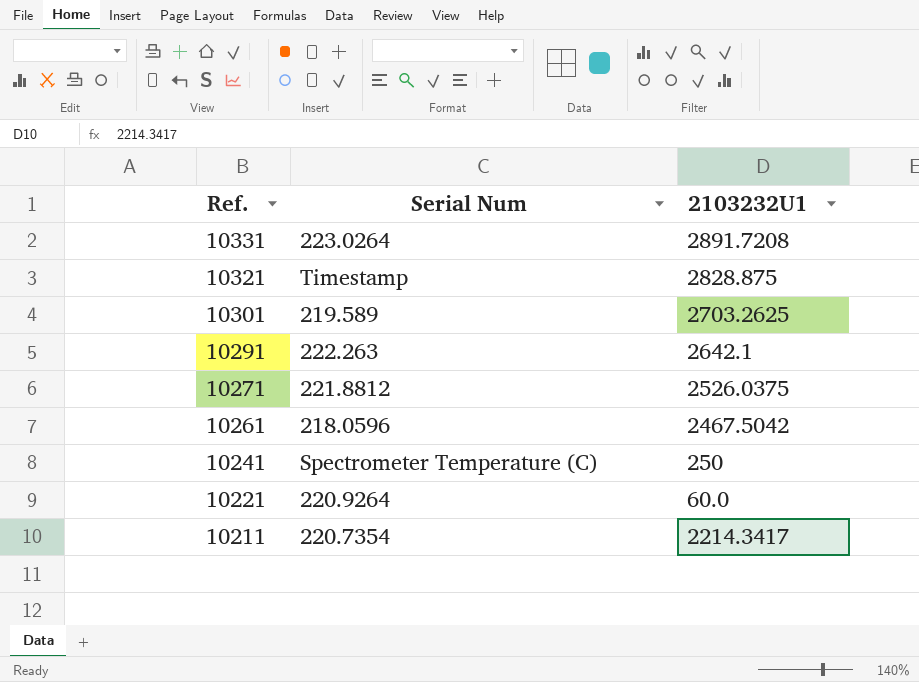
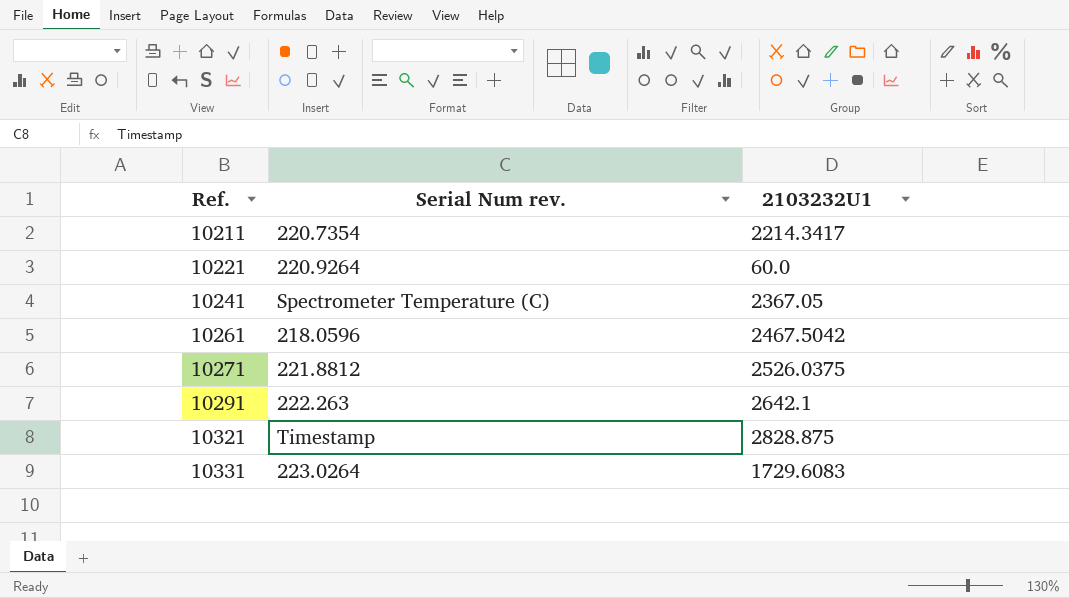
row order: Ref. descending -> Ref. ascending
column name: Serial Num -> Serial Num rev.
row 10301: 219.589 | 2703.2625 -> none
10241 | 2103232U1: 250 -> 2367.05
10331 | 2103232U1: 2891.7208 -> 1729.6083

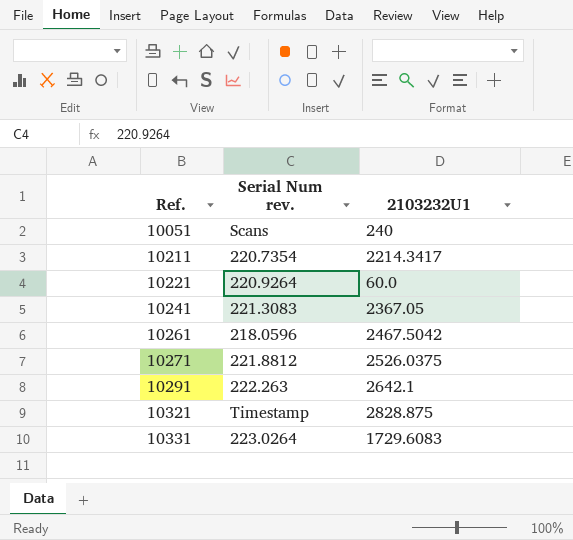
row 10051: none -> Scans | 240
10241 | Serial Num rev.: Spectrometer Temperature (C) -> 221.3083

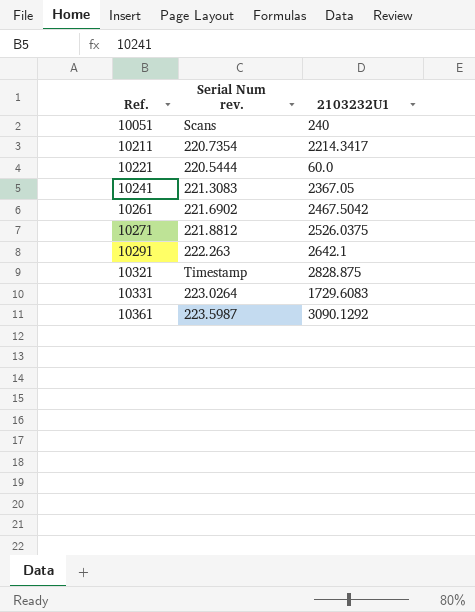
10221 | Serial Num rev.: 220.9264 -> 220.5444
10261 | Serial Num rev.: 218.0596 -> 221.6902
row 10361: none -> 223.5987 | 3090.1292

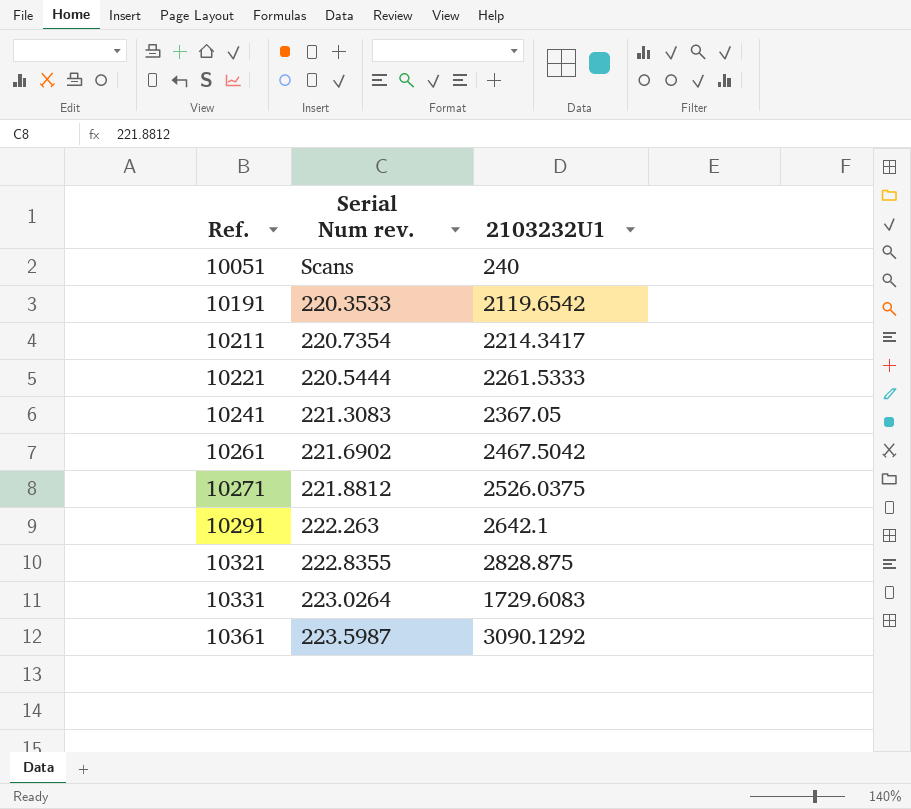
row 10191: none -> 220.3533 | 2119.6542
10221 | 2103232U1: 60.0 -> 2261.5333
10321 | Serial Num rev.: Timestamp -> 222.8355

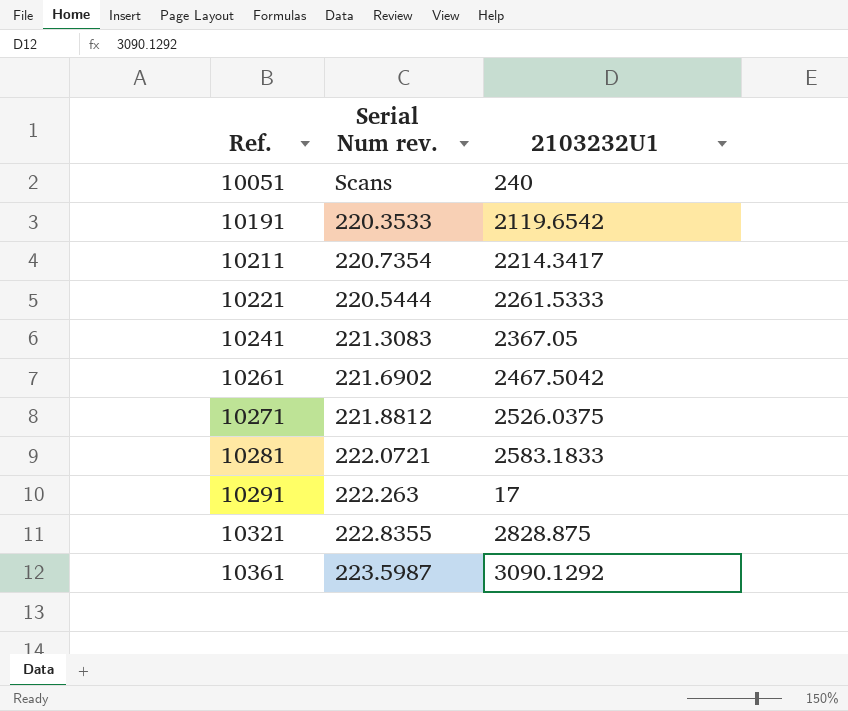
row 10331: 223.0264 | 1729.6083 -> none
row 10281: none -> 222.0721 | 2583.1833
10291 | 2103232U1: 2642.1 -> 17

